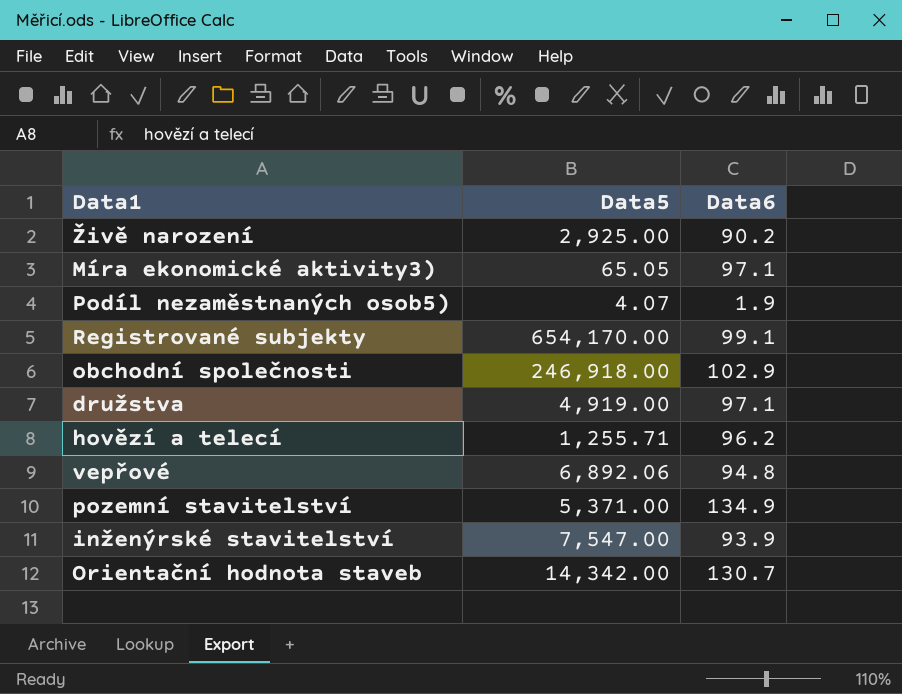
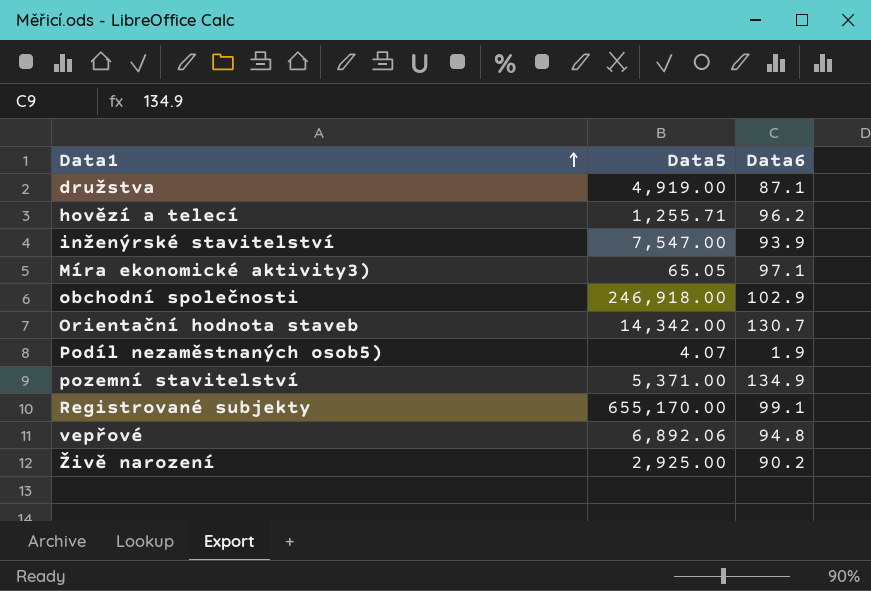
row order: none -> Data1 ascending
družstva | Data6: 97.1 -> 87.1
Registrované subjekty | Data5: 654,170.00 -> 655,170.00

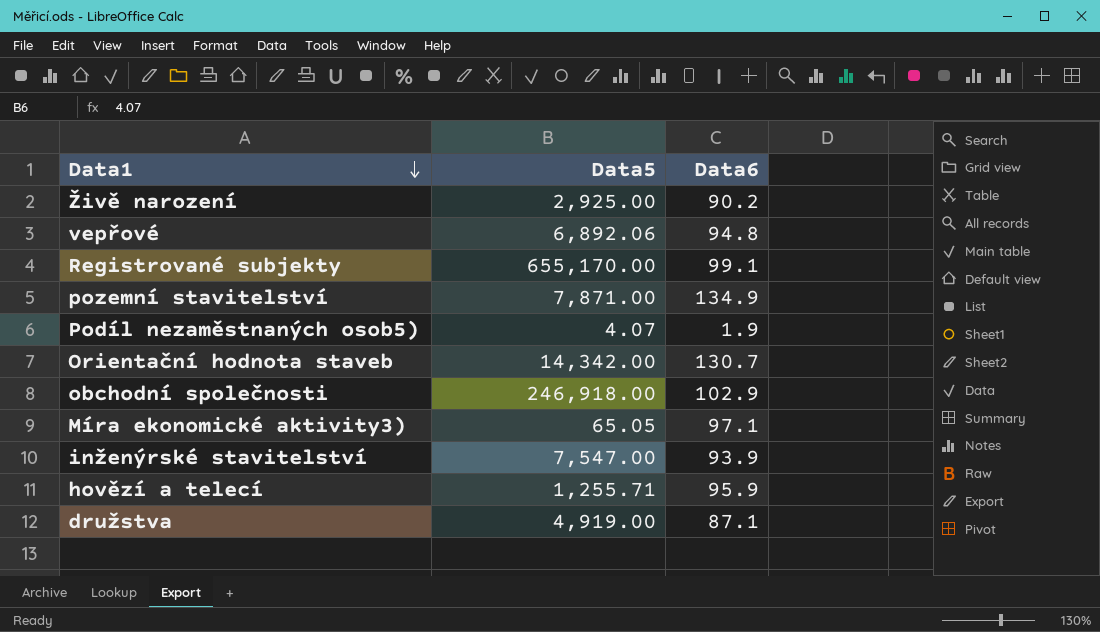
row order: Data1 ascending -> Data1 descending
pozemní stavitelství | Data5: 5,371.00 -> 7,871.00
hovězí a telecí | Data6: 96.2 -> 95.9

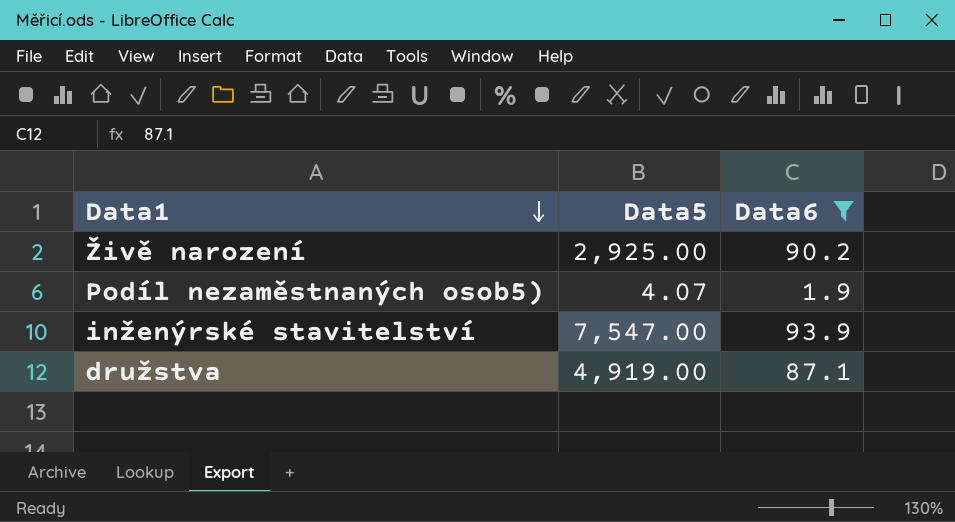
filter: none -> Data6 <= 93.9

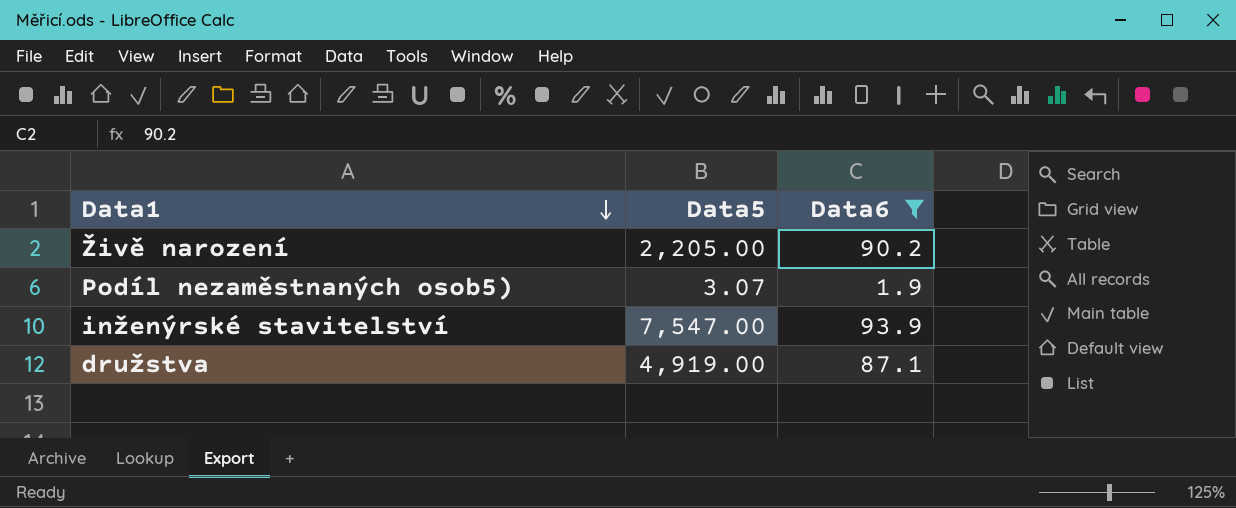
Živě narození | Data5: 2,925.00 -> 2,205.00
Podíl nezaměstnaných osob5) | Data5: 4.07 -> 3.07

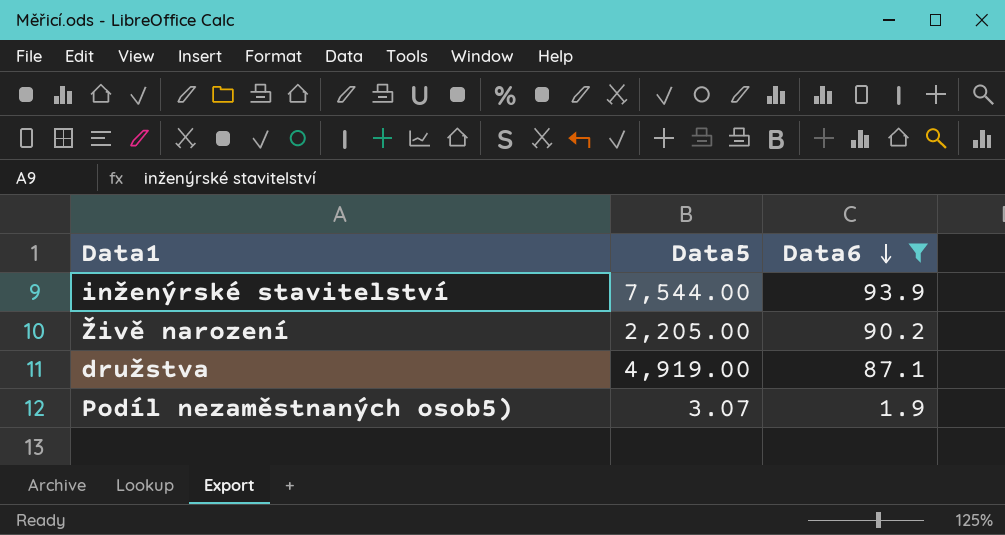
row order: Data1 descending -> Data6 descending
inženýrské stavitelství | Data5: 7,547.00 -> 7,544.00

